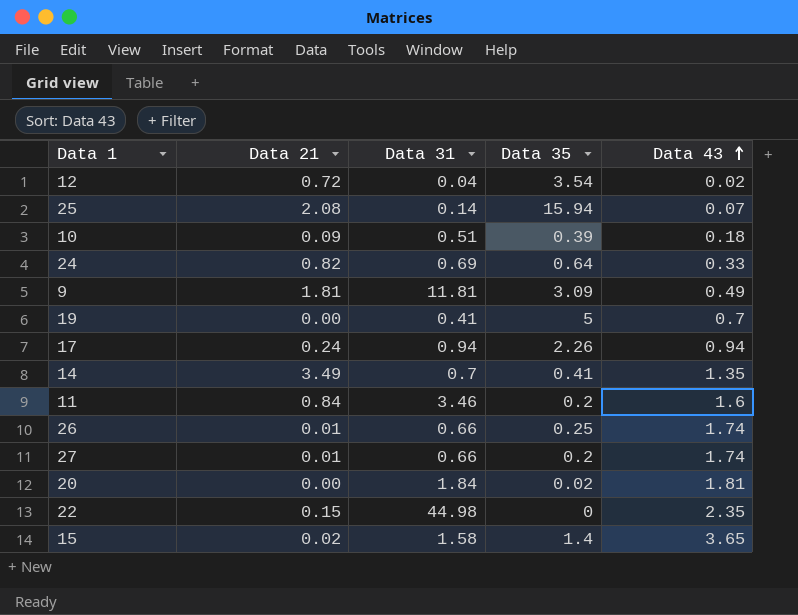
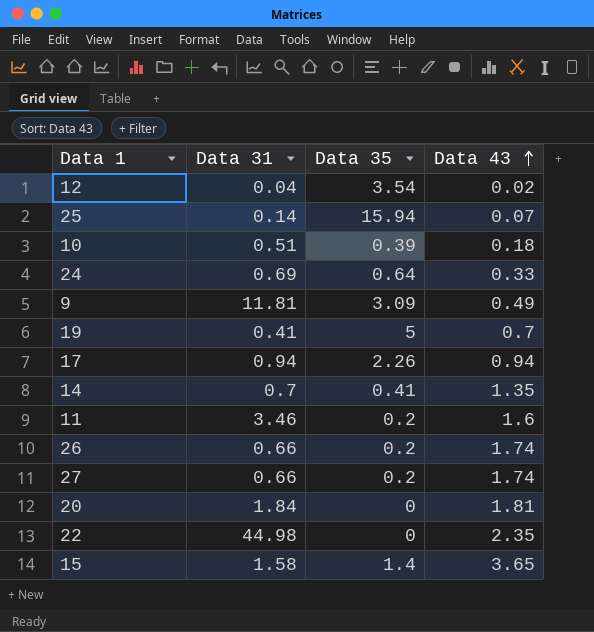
column Data 21 | position: 2 -> none
26 | Data 35: 0.25 -> 0.2
20 | Data 35: 0.02 -> 0

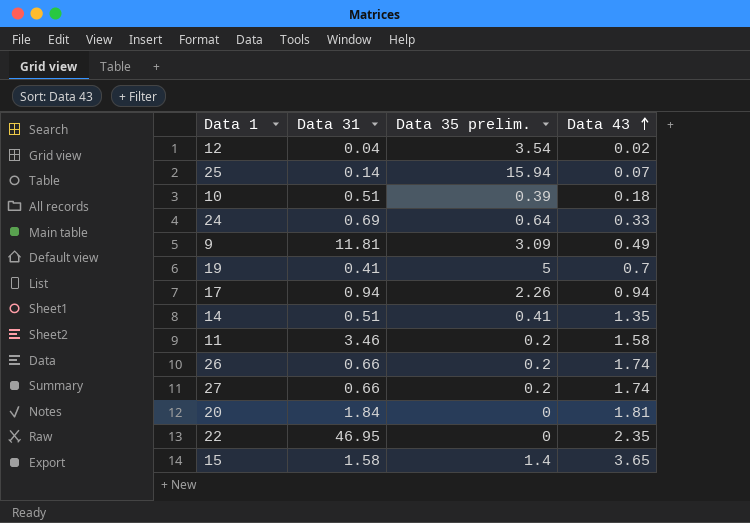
column name: Data 35 -> Data 35 prelim.
14 | Data 31: 0.7 -> 0.51
11 | Data 43: 1.6 -> 1.58
22 | Data 31: 44.98 -> 46.95

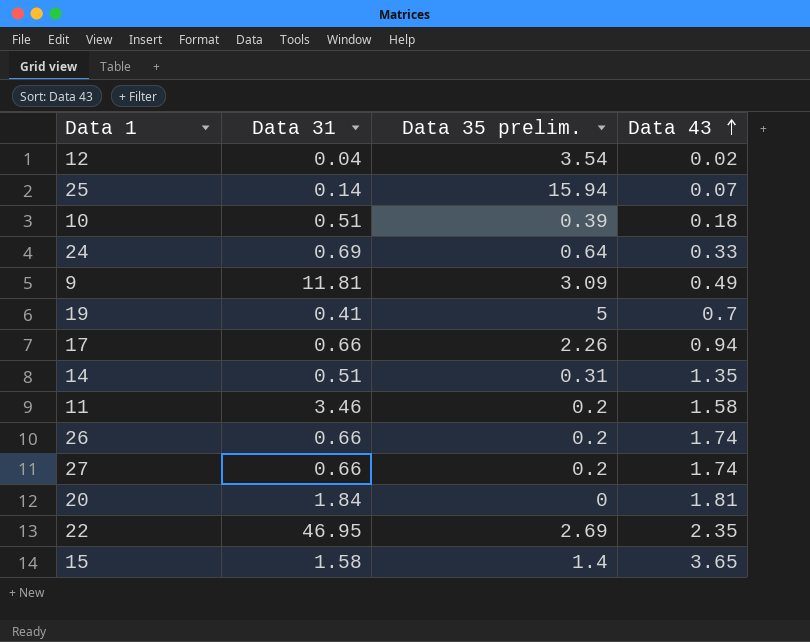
17 | Data 31: 0.94 -> 0.66
14 | Data 35 prelim.: 0.41 -> 0.31
22 | Data 35 prelim.: 0 -> 2.69

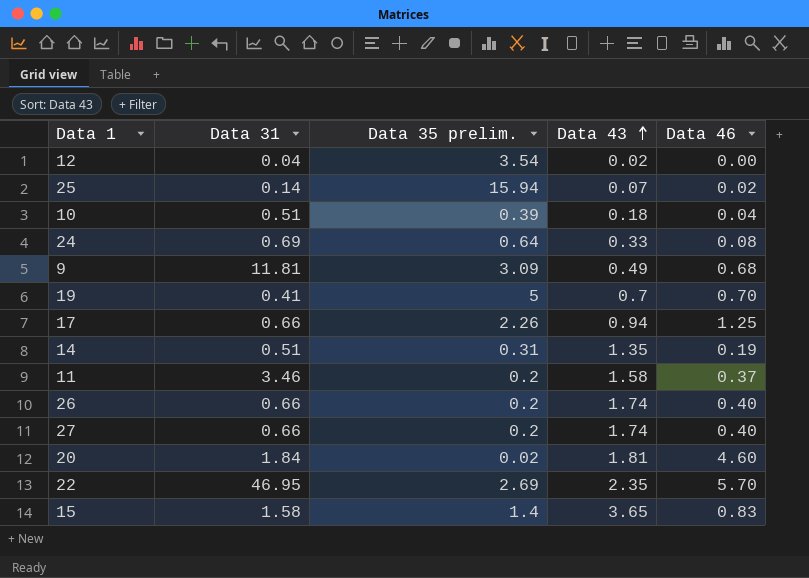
column Data 46 | position: none -> 5
20 | Data 35 prelim.: 0 -> 0.02

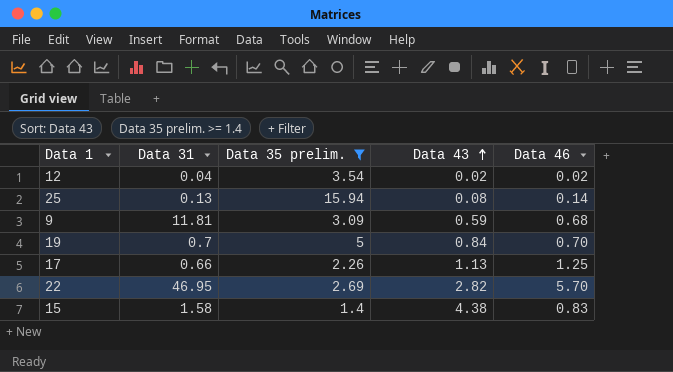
filter: none -> Data 35 prelim. >= 1.4
12 | Data 46: 0.00 -> 0.02
25 | Data 31: 0.14 -> 0.13
25 | Data 43: 0.07 -> 0.08
25 | Data 46: 0.02 -> 0.14
9 | Data 43: 0.49 -> 0.59
19 | Data 31: 0.41 -> 0.7
19 | Data 43: 0.7 -> 0.84
17 | Data 43: 0.94 -> 1.13
22 | Data 43: 2.35 -> 2.82
15 | Data 43: 3.65 -> 4.38

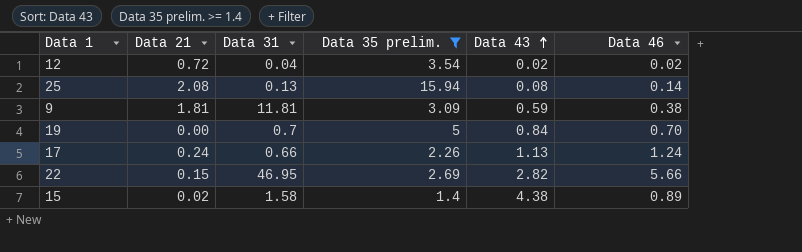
column Data 21 | position: none -> 2
9 | Data 46: 0.68 -> 0.38
17 | Data 46: 1.25 -> 1.24
22 | Data 46: 5.70 -> 5.66
15 | Data 46: 0.83 -> 0.89

